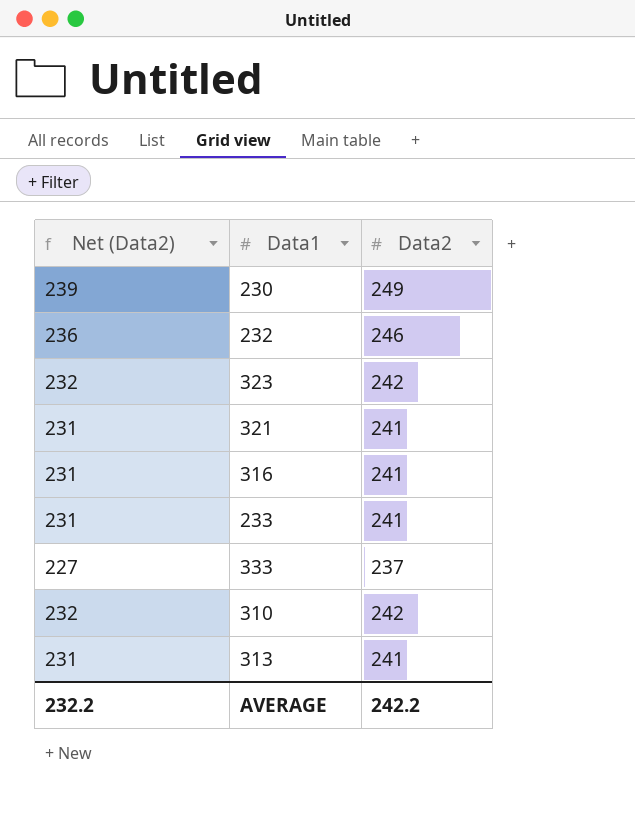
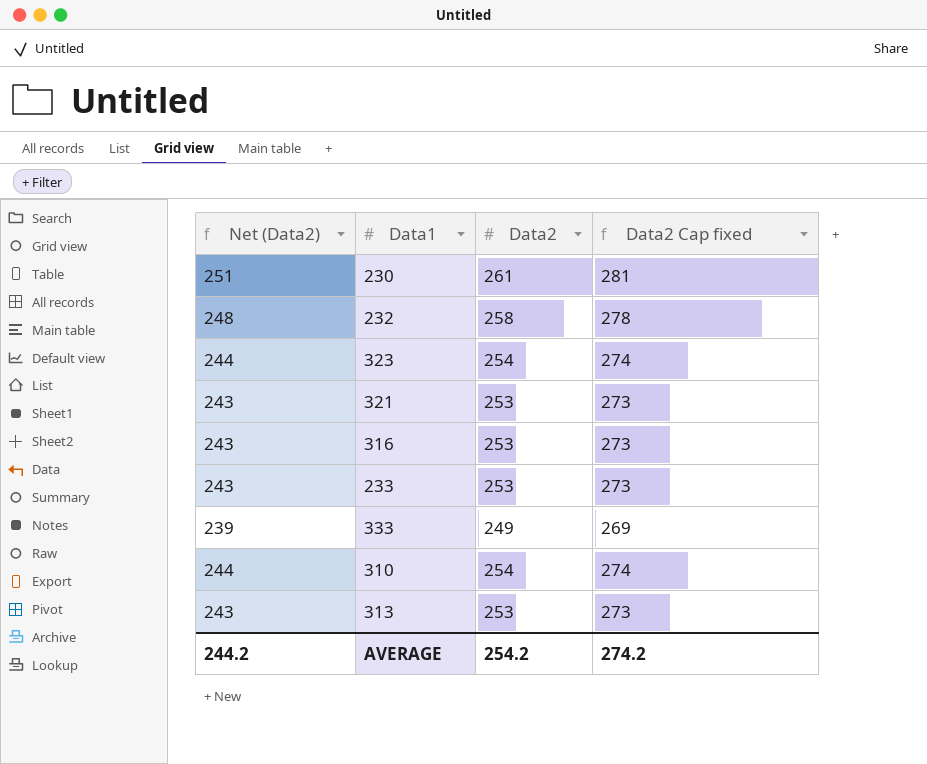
column Data2 Cap fixed | formula: none -> [Data2] + 20
230 | Net (Data2): 239 -> 251
230 | Data2: 249 -> 261
232 | Net (Data2): 236 -> 248
232 | Data2: 246 -> 258
323 | Net (Data2): 232 -> 244
323 | Data2: 242 -> 254
321 | Net (Data2): 231 -> 243
321 | Data2: 241 -> 253
316 | Net (Data2): 231 -> 243
316 | Data2: 241 -> 253
233 | Net (Data2): 231 -> 243
233 | Data2: 241 -> 253
333 | Net (Data2): 227 -> 239
333 | Data2: 237 -> 249
310 | Net (Data2): 232 -> 244
310 | Data2: 242 -> 254
313 | Net (Data2): 231 -> 243
313 | Data2: 241 -> 253
AVERAGE | Net (Data2): 232.2 -> 244.2
AVERAGE | Data2: 242.2 -> 254.2

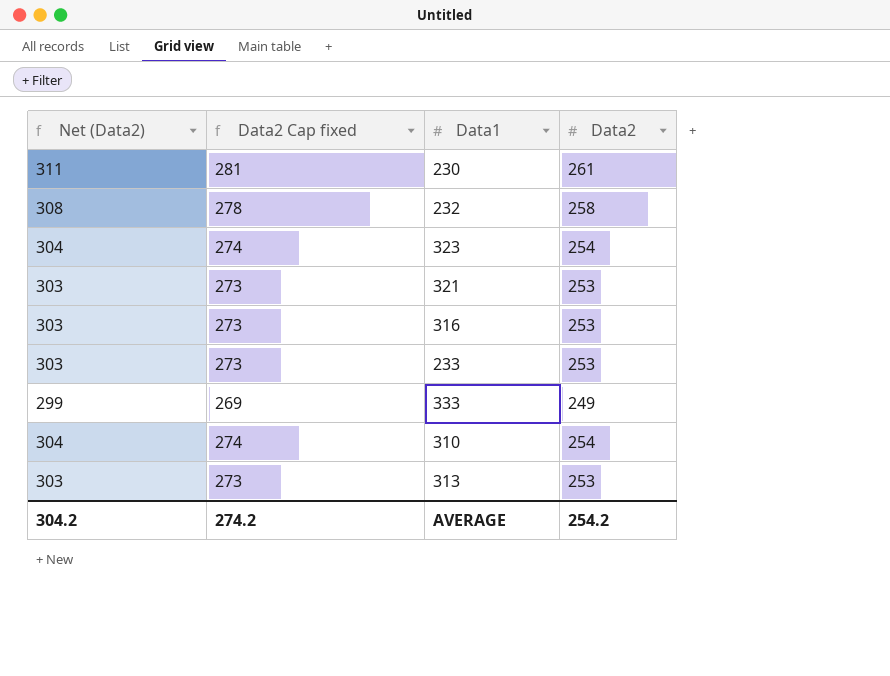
column Net (Data2) | formula: [Data2] - 10 -> [Data2] + 50
column Data2 Cap fixed | position: 4 -> 2
AVERAGE | Net (Data2): 244.2 -> 304.2

